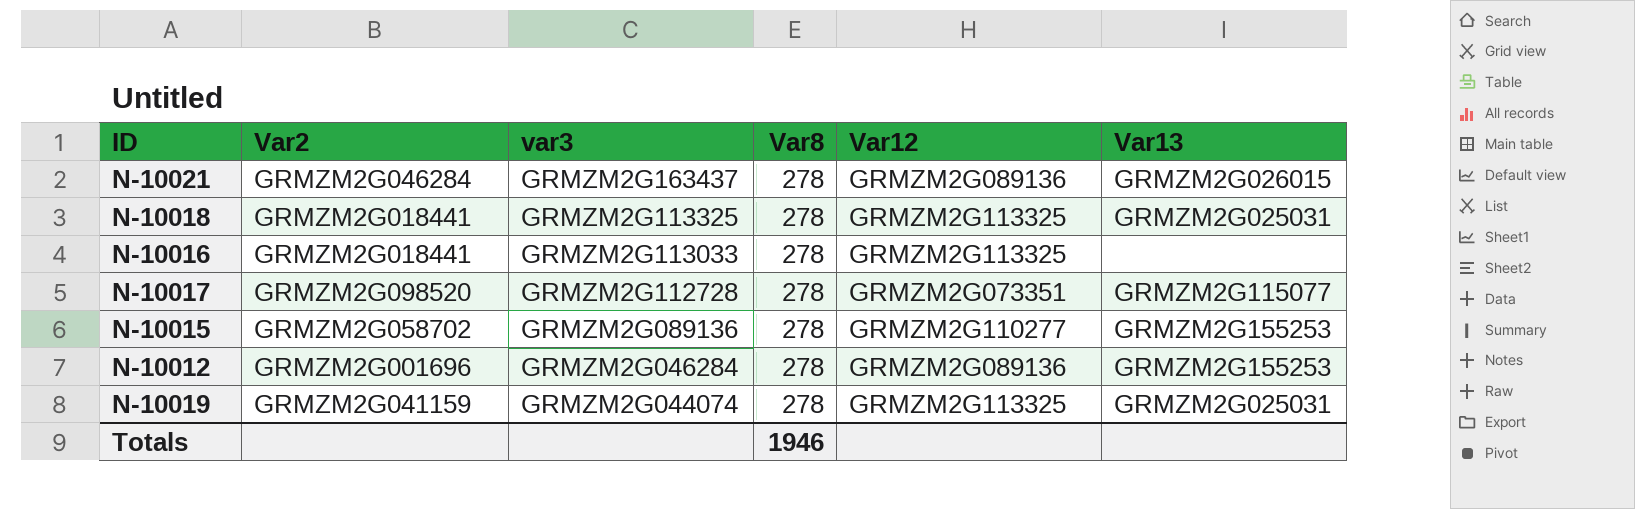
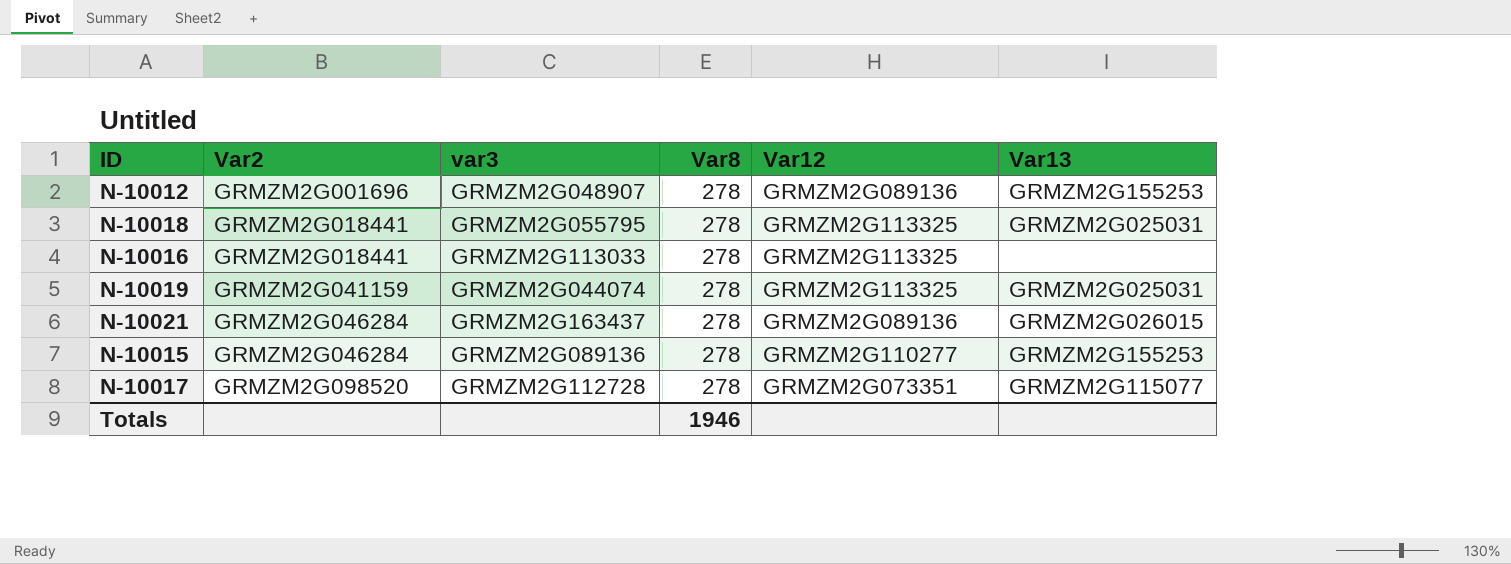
row order: var3 descending -> Var2 ascending
N-10012 | var3: GRMZM2G046284 -> GRMZM2G048907
N-10018 | var3: GRMZM2G113325 -> GRMZM2G055795
N-10015 | Var2: GRMZM2G058702 -> GRMZM2G046284

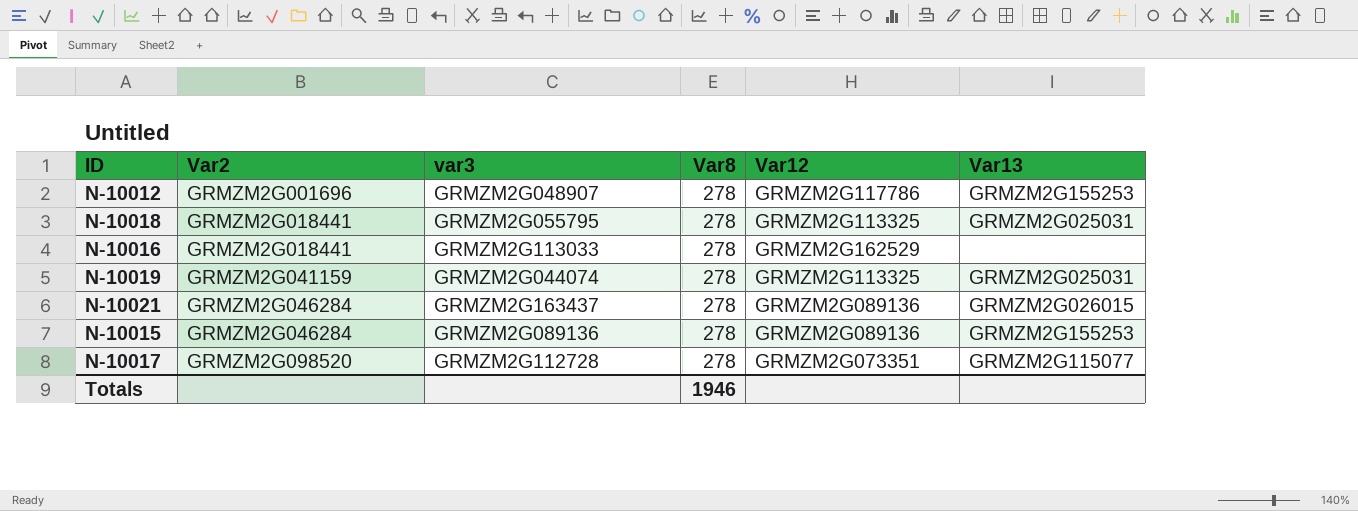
N-10012 | Var12: GRMZM2G089136 -> GRMZM2G117786
N-10016 | Var12: GRMZM2G113325 -> GRMZM2G162529
N-10015 | Var12: GRMZM2G110277 -> GRMZM2G089136

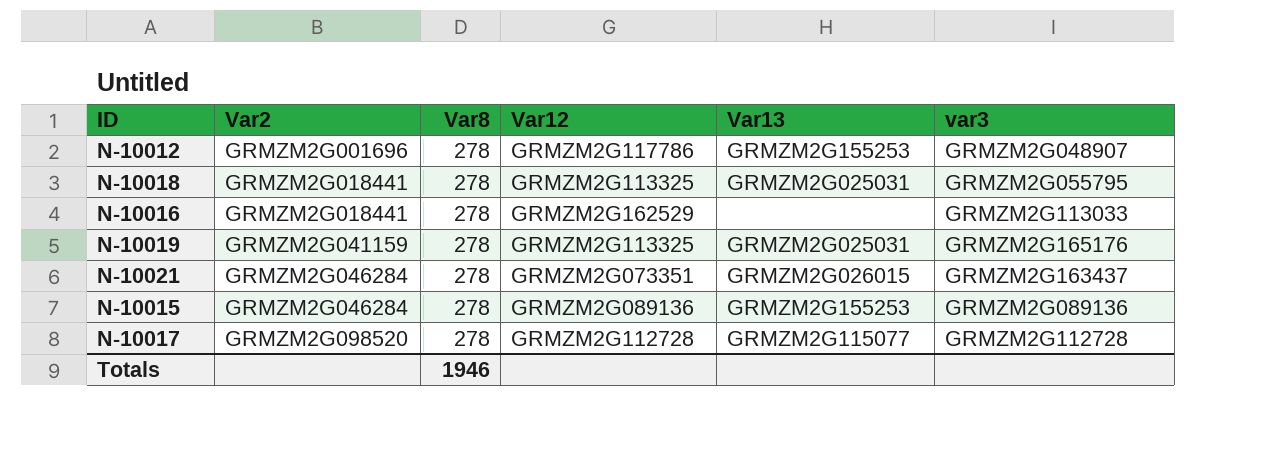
column var3 | position: 3 -> 6
N-10019 | var3: GRMZM2G044074 -> GRMZM2G165176
N-10021 | Var12: GRMZM2G089136 -> GRMZM2G073351
N-10017 | Var12: GRMZM2G073351 -> GRMZM2G112728

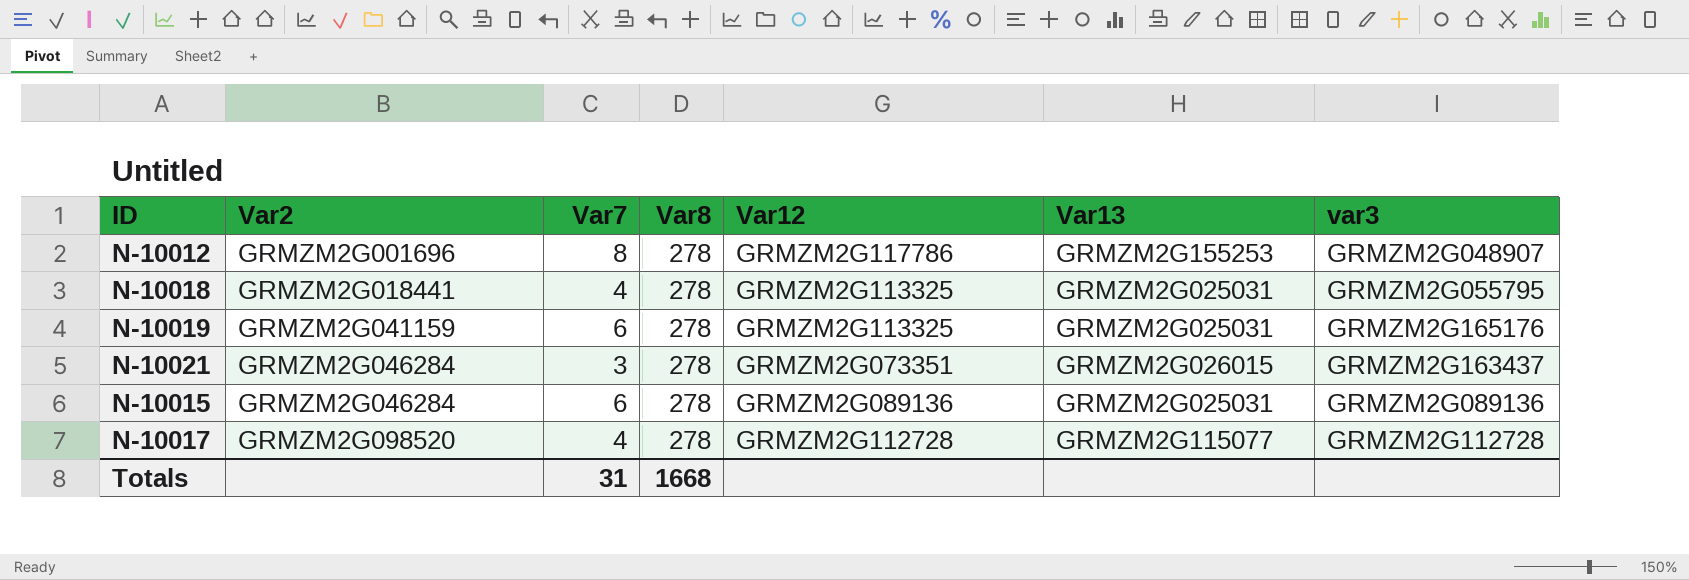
column Var7 | position: none -> 3
row N-10016: GRMZM2G018441 | 278 | GRMZM2G162529 | none | GRMZM2G113033 -> none
N-10015 | Var13: GRMZM2G155253 -> GRMZM2G025031
Totals | Var8: 1946 -> 1668

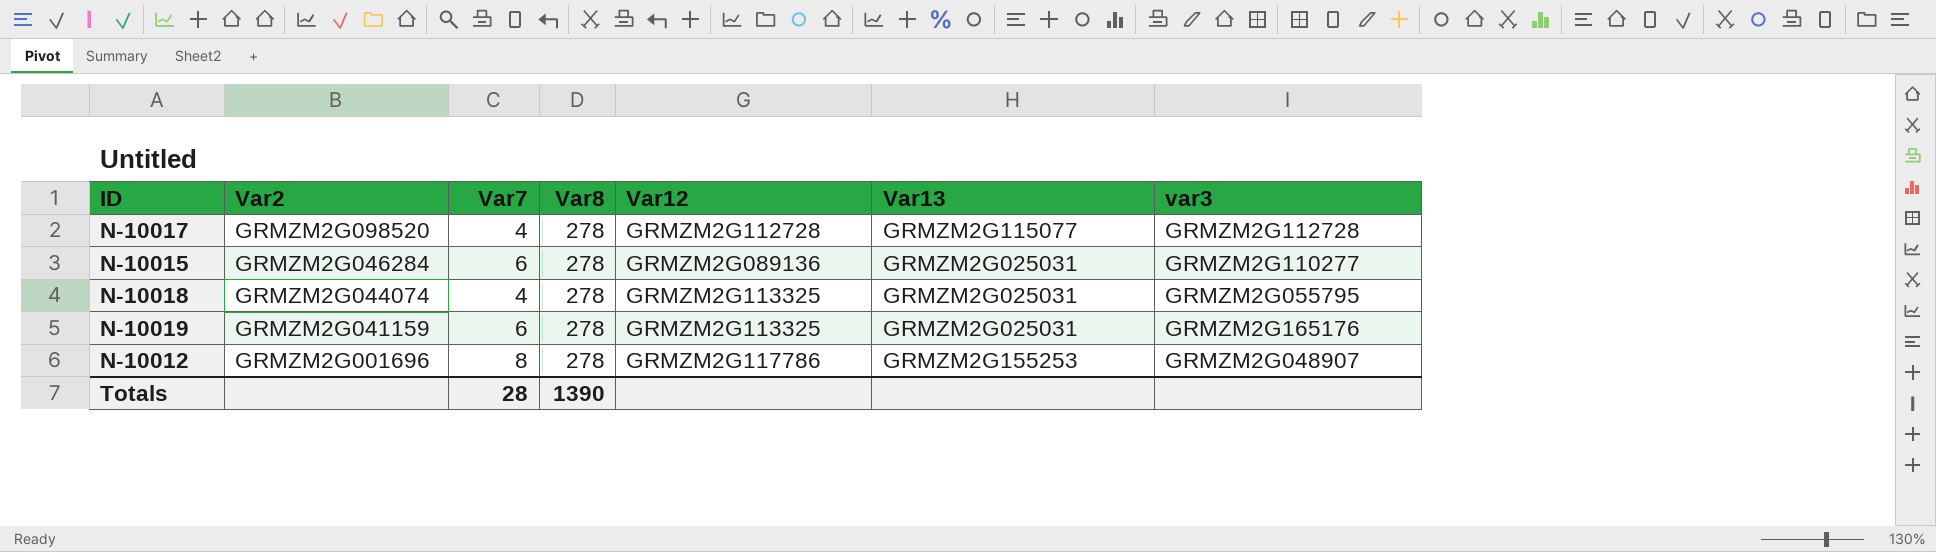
row order: Var2 ascending -> Var2 descending
row N-10021: GRMZM2G046284 | 3 | 278 | GRMZM2G073351 | GRMZM2G026015 | GRMZM2G163437 -> none
N-10015 | var3: GRMZM2G089136 -> GRMZM2G110277
N-10018 | Var2: GRMZM2G018441 -> GRMZM2G044074
Totals | Var7: 31 -> 28
Totals | Var8: 1668 -> 1390

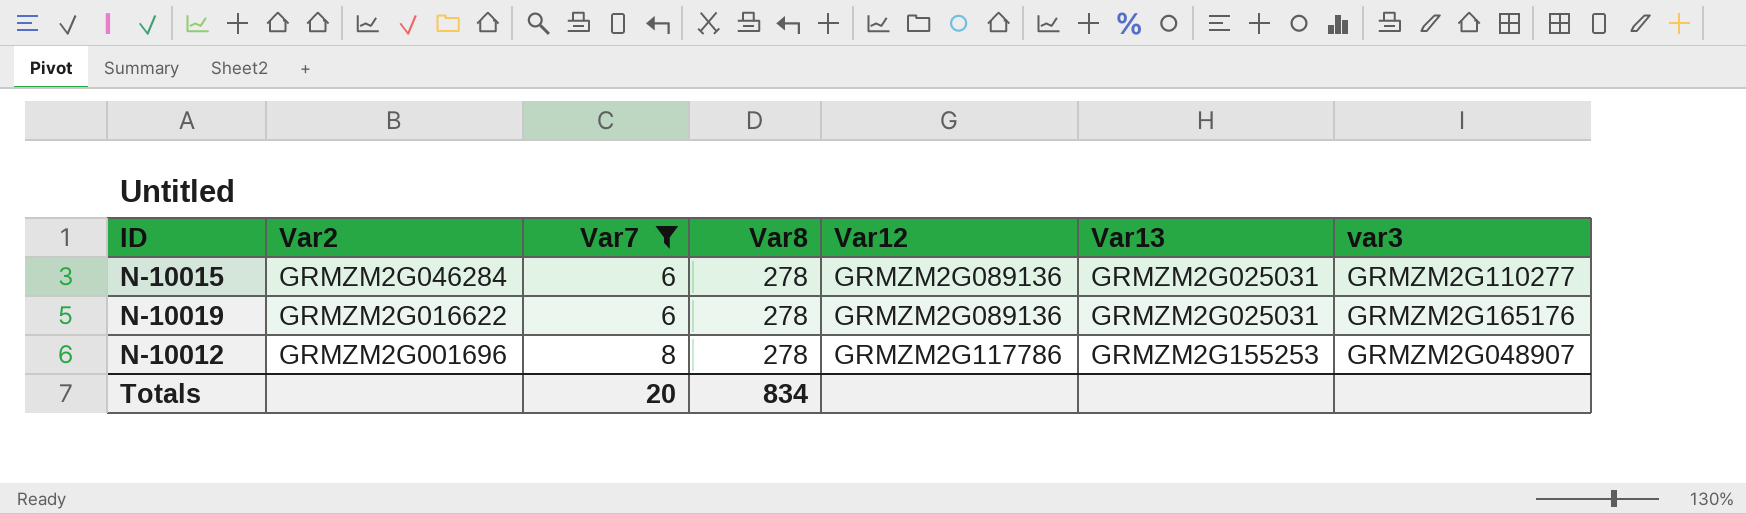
filter: none -> Var7 != 4
N-10019 | Var2: GRMZM2G041159 -> GRMZM2G016622
N-10019 | Var12: GRMZM2G113325 -> GRMZM2G089136
Totals | Var7: 28 -> 20
Totals | Var8: 1390 -> 834

